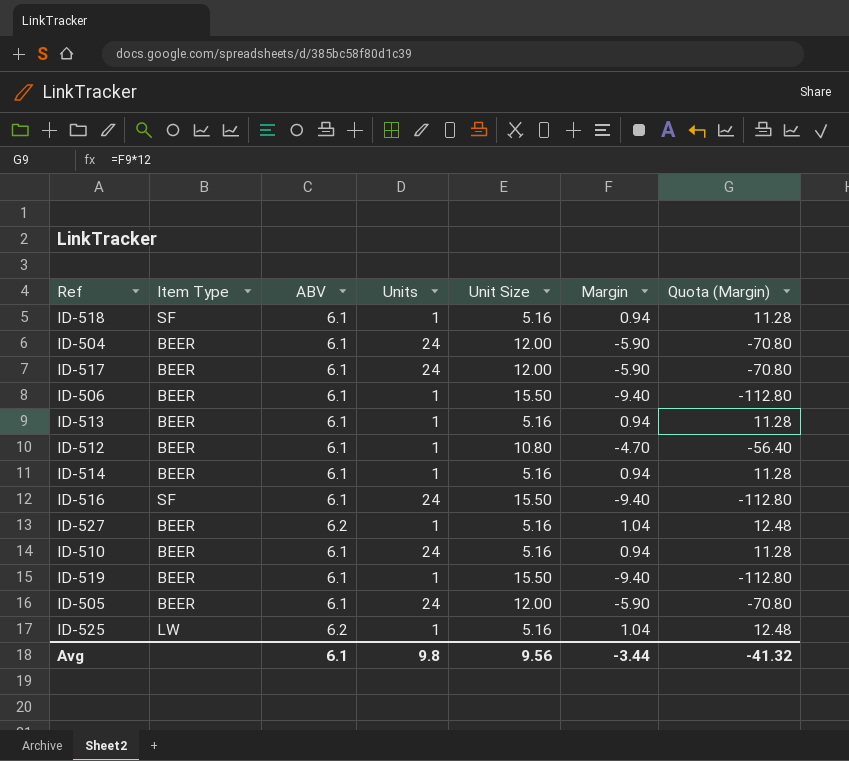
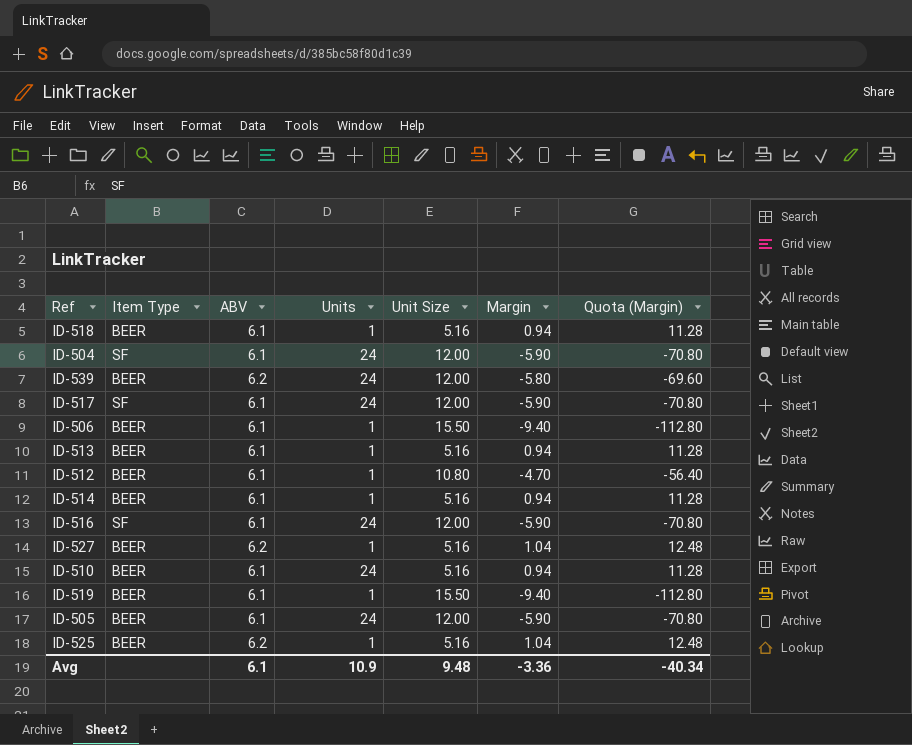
ID-518 | Item Type: SF -> BEER
ID-504 | Item Type: BEER -> SF
row ID-539: none -> BEER | 6.2 | 24 | 12.00 | -5.80 | -69.60
ID-517 | Item Type: BEER -> SF
ID-516 | Unit Size: 15.50 -> 12.00
ID-516 | Margin: -9.40 -> -5.90
ID-516 | Quota (Margin): -112.80 -> -70.80
ID-525 | Item Type: LW -> BEER
Avg | Units: 9.8 -> 10.9
Avg | Unit Size: 9.56 -> 9.48
Avg | Margin: -3.44 -> -3.36
Avg | Quota (Margin): -41.32 -> -40.34

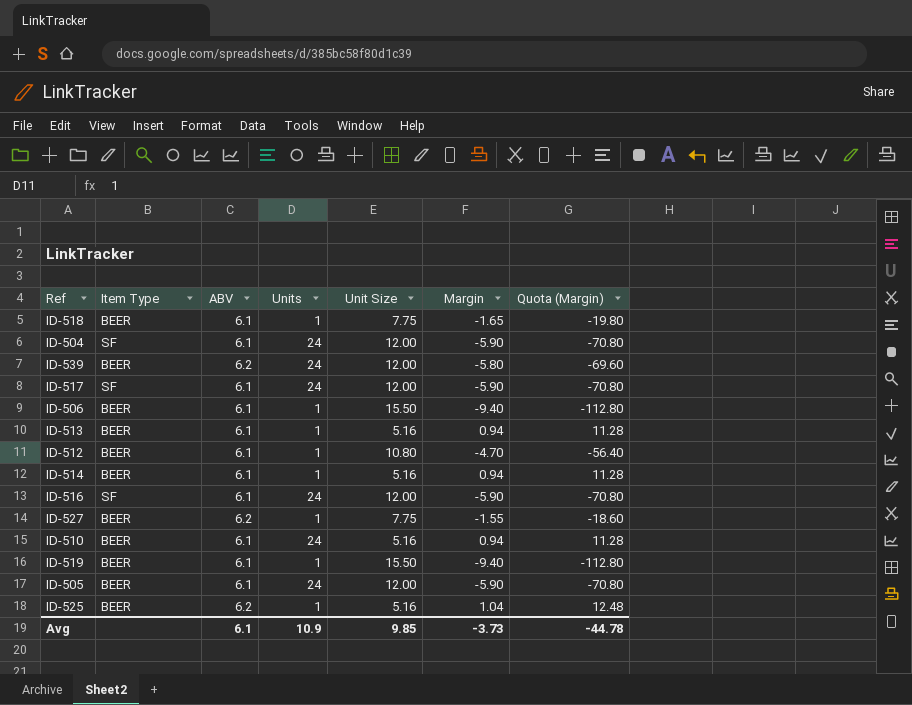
ID-518 | Unit Size: 5.16 -> 7.75
ID-518 | Margin: 0.94 -> -1.65
ID-518 | Quota (Margin): 11.28 -> -19.80
ID-527 | Unit Size: 5.16 -> 7.75
ID-527 | Margin: 1.04 -> -1.55
ID-527 | Quota (Margin): 12.48 -> -18.60
Avg | Unit Size: 9.48 -> 9.85
Avg | Margin: -3.36 -> -3.73
Avg | Quota (Margin): -40.34 -> -44.78

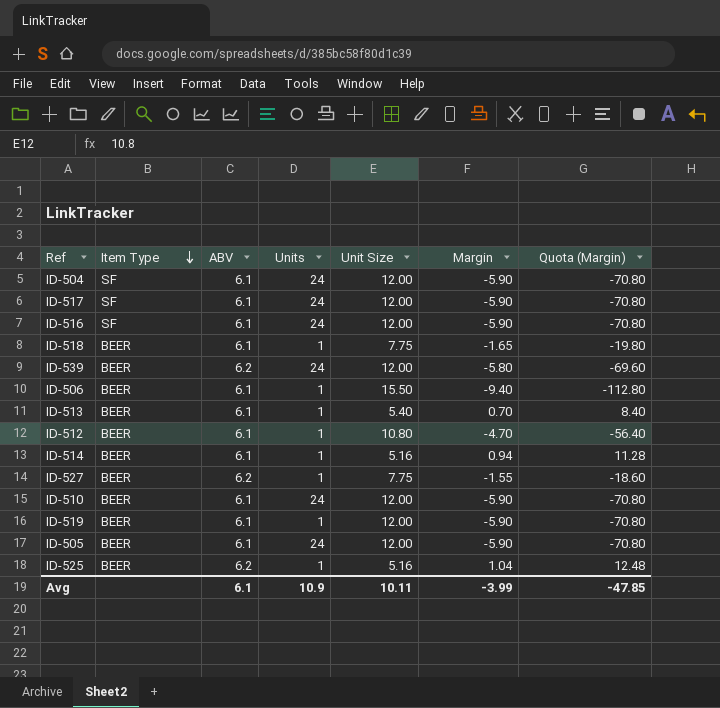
row order: none -> Item Type descending
ID-513 | Unit Size: 5.16 -> 5.40
ID-513 | Margin: 0.94 -> 0.70
ID-513 | Quota (Margin): 11.28 -> 8.40
ID-510 | Unit Size: 5.16 -> 12.00
ID-510 | Margin: 0.94 -> -5.90
ID-510 | Quota (Margin): 11.28 -> -70.80
ID-519 | Unit Size: 15.50 -> 12.00
ID-519 | Margin: -9.40 -> -5.90
ID-519 | Quota (Margin): -112.80 -> -70.80
Avg | Unit Size: 9.85 -> 10.11
Avg | Margin: -3.73 -> -3.99
Avg | Quota (Margin): -44.78 -> -47.85

